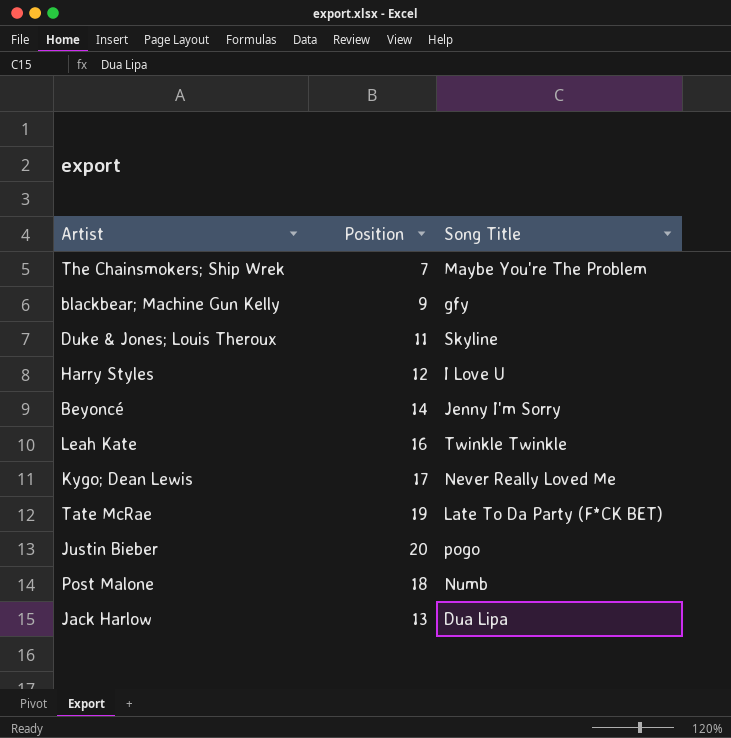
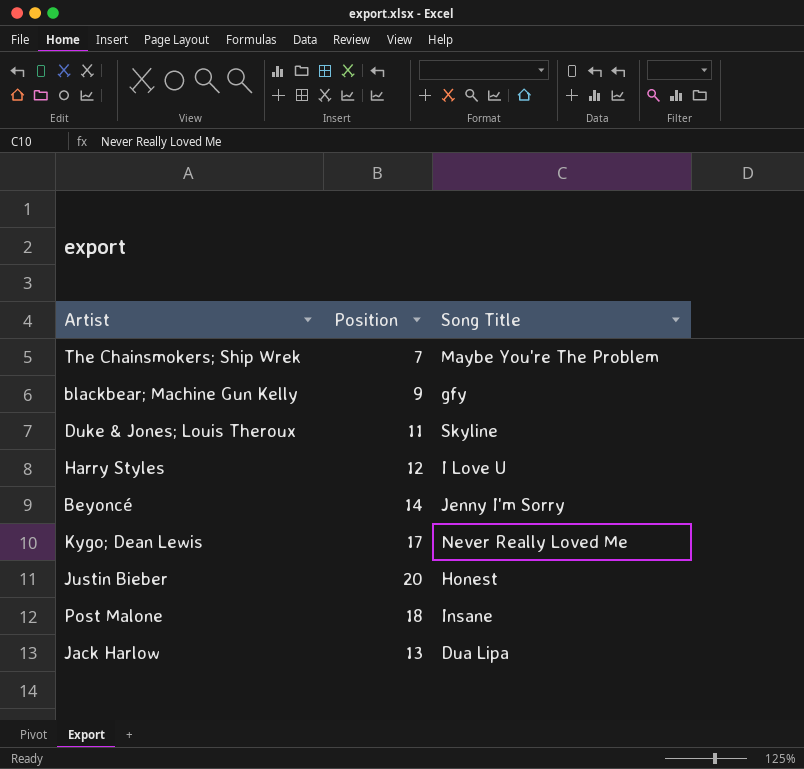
row Leah Kate: 16 | Twinkle Twinkle -> none
row Tate McRae: 19 | Late To Da Party (F*CK BET) -> none
Justin Bieber | Song Title: pogo -> Honest
Post Malone | Song Title: Numb -> Insane

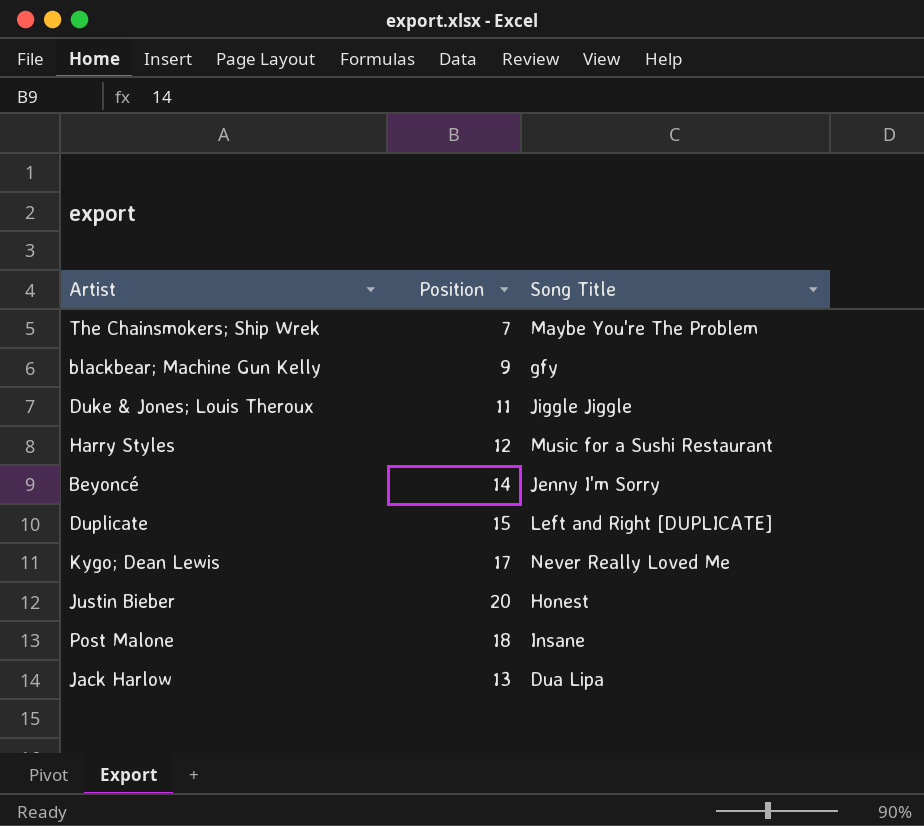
Duke & Jones; Louis Theroux | Song Title: Skyline -> Jiggle Jiggle
Harry Styles | Song Title: I Love U -> Music for a Sushi Restaurant
row Duplicate: none -> 15 | Left and Right [DUPLICATE]

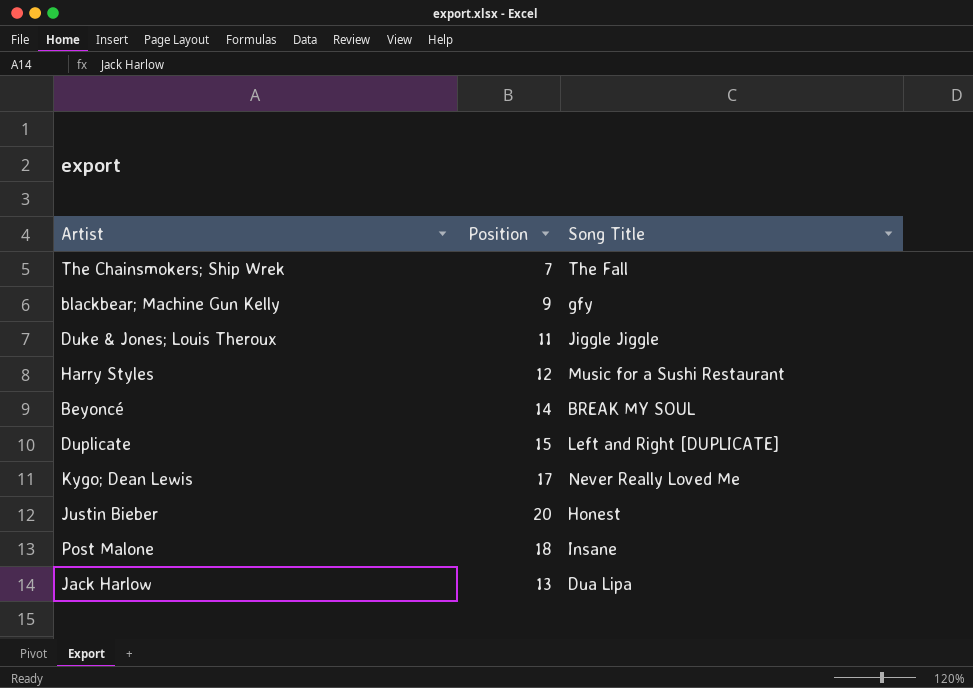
The Chainsmokers; Ship Wrek | Song Title: Maybe You're The Problem -> The Fall
Beyoncé | Song Title: Jenny I'm Sorry -> BREAK MY SOUL

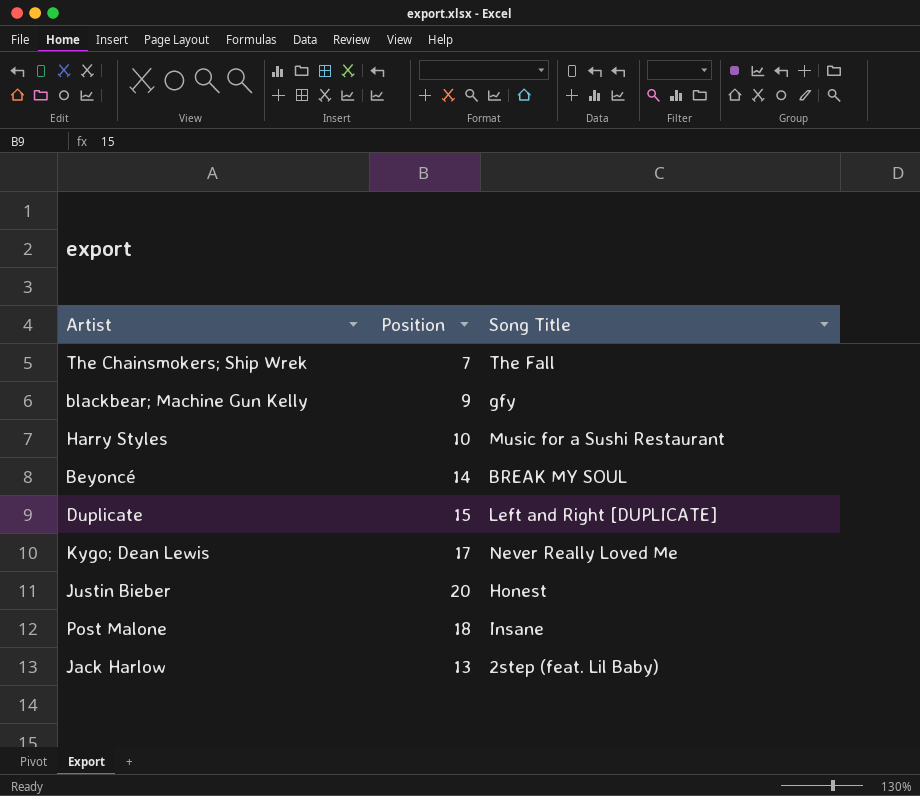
row Duke & Jones; Louis Theroux: 11 | Jiggle Jiggle -> none
Harry Styles | Position: 12 -> 10
Jack Harlow | Song Title: Dua Lipa -> 2step (feat. Lil Baby)

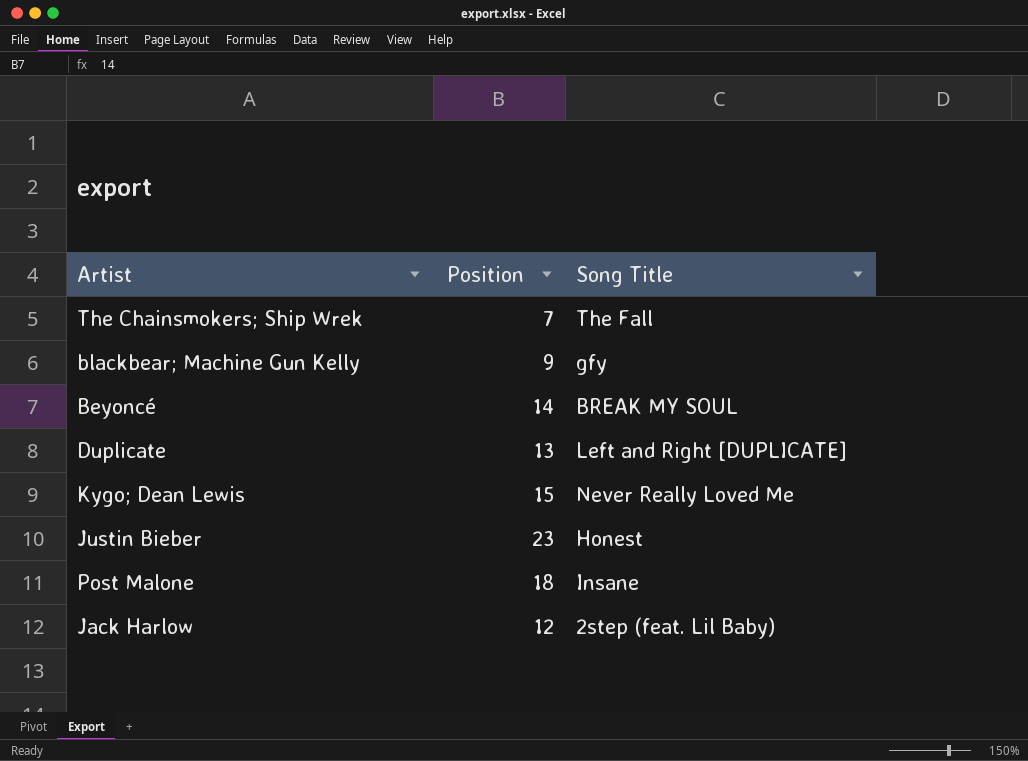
row Harry Styles: 10 | Music for a Sushi Restaurant -> none
Duplicate | Position: 15 -> 13
Kygo; Dean Lewis | Position: 17 -> 15
Justin Bieber | Position: 20 -> 23
Jack Harlow | Position: 13 -> 12

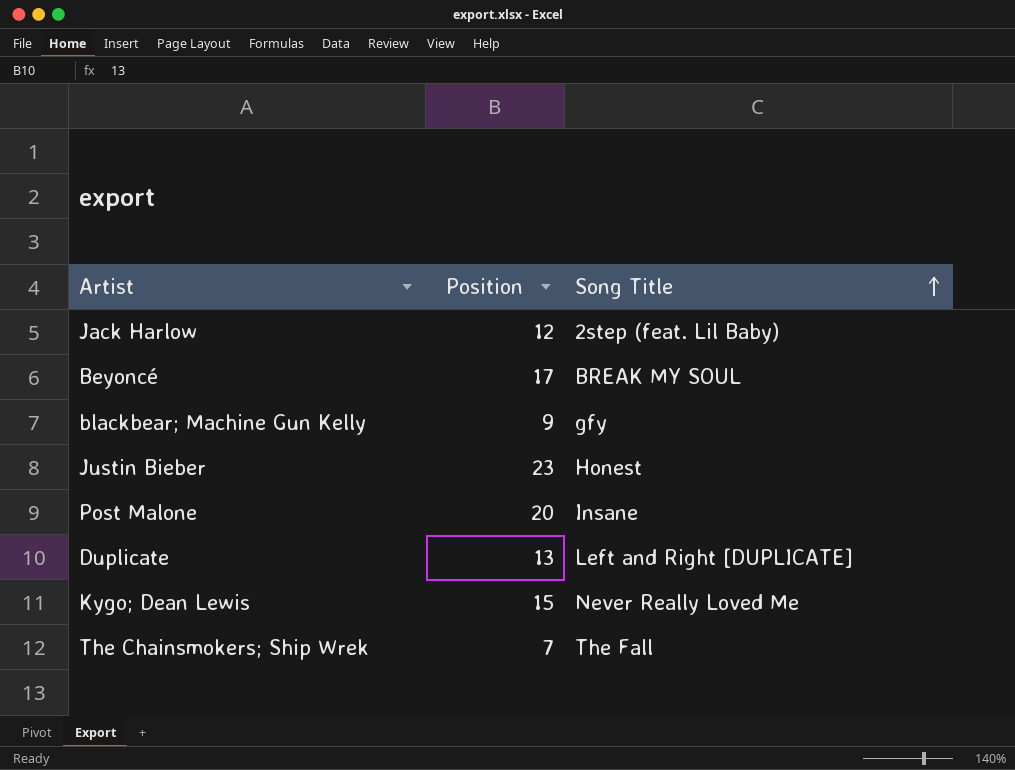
row order: none -> Song Title ascending
Beyoncé | Position: 14 -> 17
Post Malone | Position: 18 -> 20

